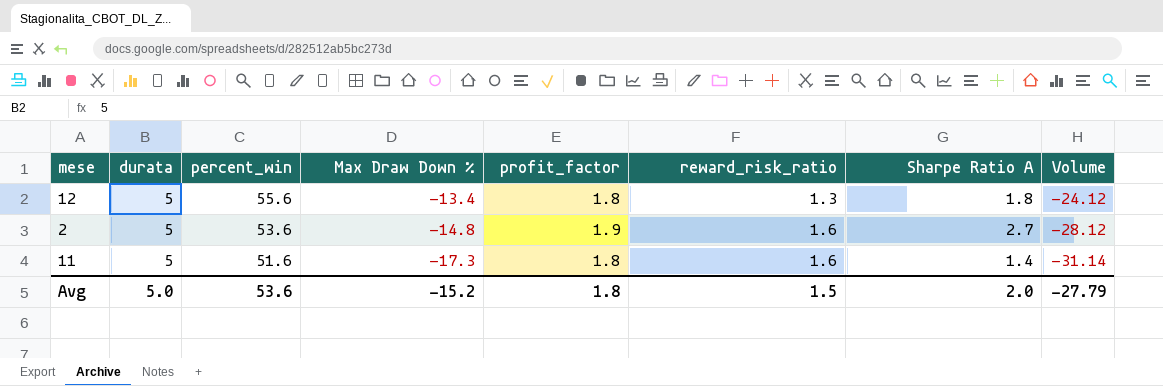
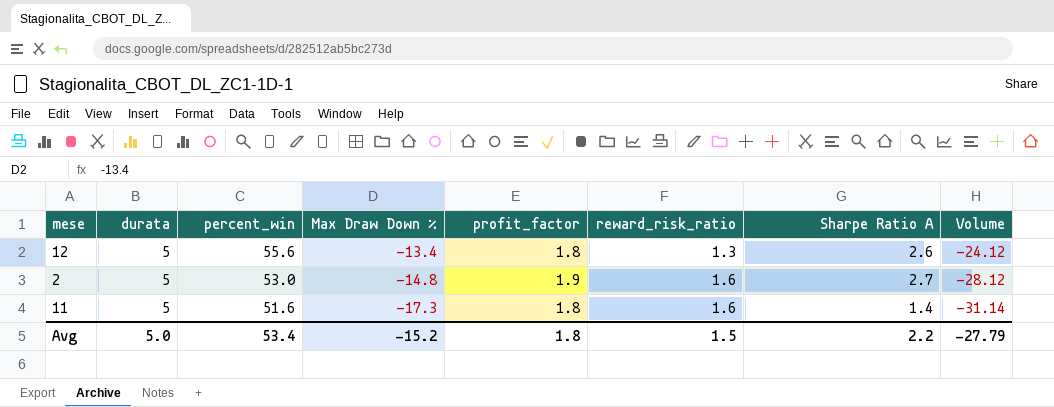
12 | Sharpe Ratio A: 1.8 -> 2.6
2 | percent_win: 53.6 -> 53.0
Avg | percent_win: 53.6 -> 53.4
Avg | Sharpe Ratio A: 2.0 -> 2.2

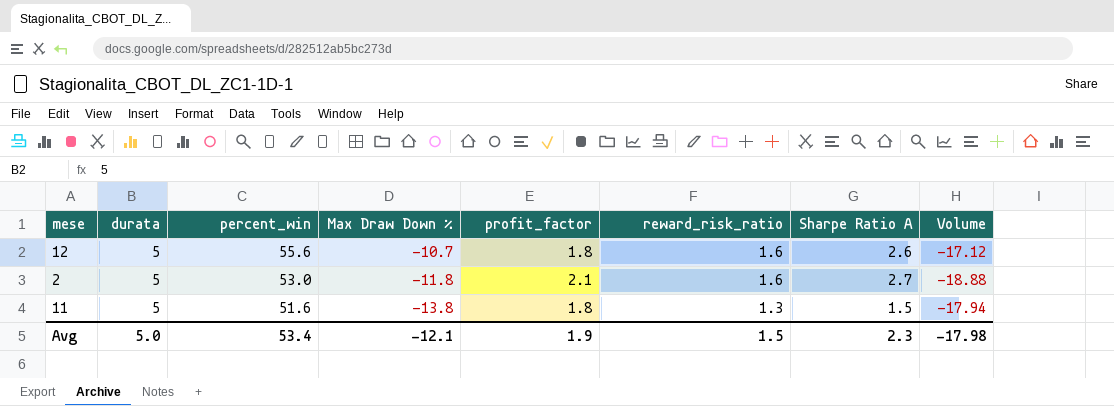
column Volume | formula: [Max Draw Down %] * [profit_factor] -> [Max Draw Down %] * [reward_risk_ratio]
12 | Max Draw Down %: -13.4 -> -10.7
12 | reward_risk_ratio: 1.3 -> 1.6
2 | Max Draw Down %: -14.8 -> -11.8
2 | profit_factor: 1.9 -> 2.1
11 | Max Draw Down %: -17.3 -> -13.8
11 | reward_risk_ratio: 1.6 -> 1.3
11 | Sharpe Ratio A: 1.4 -> 1.5
Avg | Max Draw Down %: -15.2 -> -12.1
Avg | profit_factor: 1.8 -> 1.9
Avg | Sharpe Ratio A: 2.2 -> 2.3
Avg | Volume: -27.79 -> -17.98

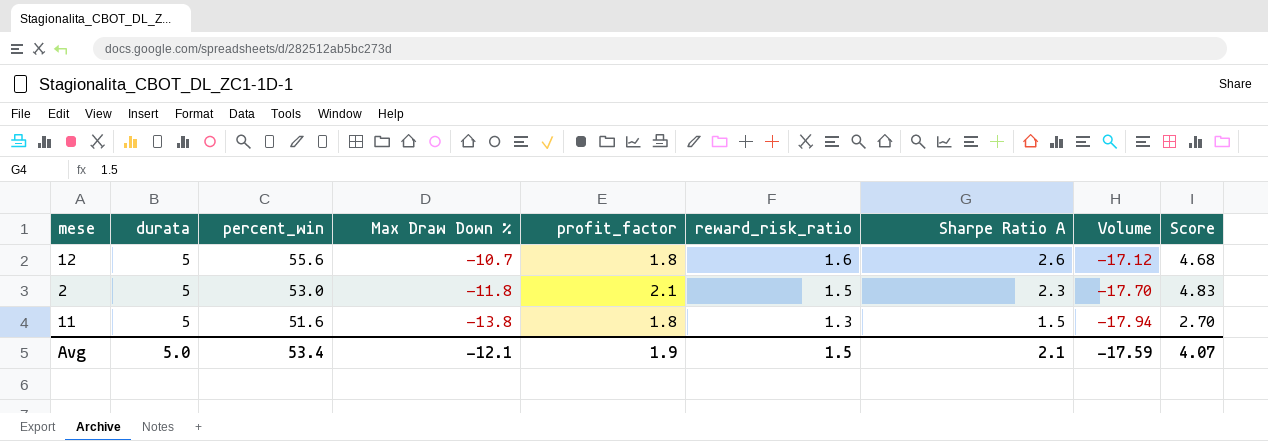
column Score | formula: none -> [profit_factor] * [Sharpe Ratio A]
2 | reward_risk_ratio: 1.6 -> 1.5
2 | Sharpe Ratio A: 2.7 -> 2.3
2 | Volume: -18.88 -> -17.70
Avg | Sharpe Ratio A: 2.3 -> 2.1
Avg | Volume: -17.98 -> -17.59

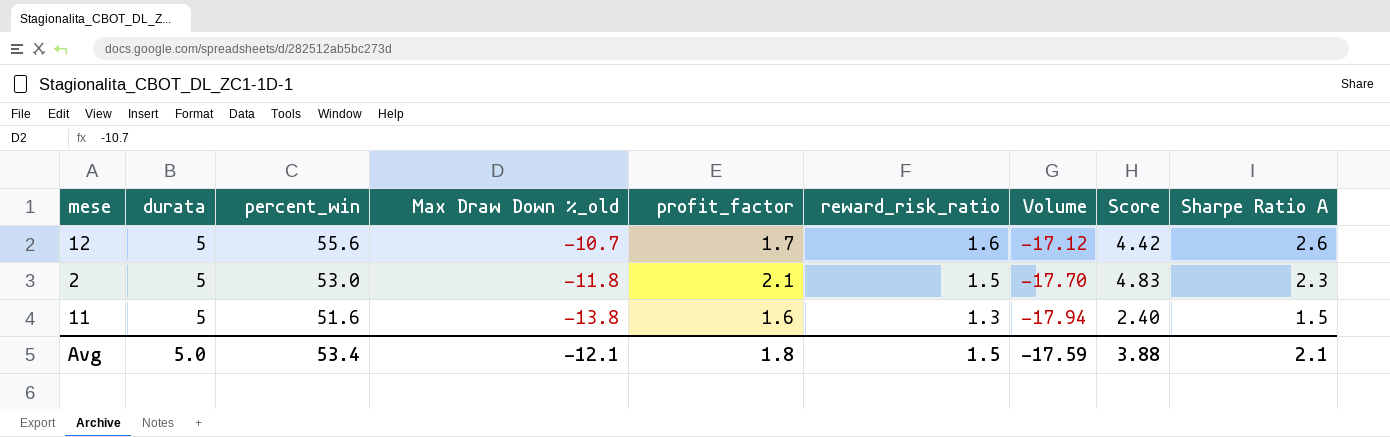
column name: Max Draw Down % -> Max Draw Down %_old
column Sharpe Ratio A | position: 7 -> 9
12 | profit_factor: 1.8 -> 1.7
12 | Score: 4.68 -> 4.42
11 | profit_factor: 1.8 -> 1.6
11 | Score: 2.70 -> 2.40
Avg | profit_factor: 1.9 -> 1.8
Avg | Score: 4.07 -> 3.88

